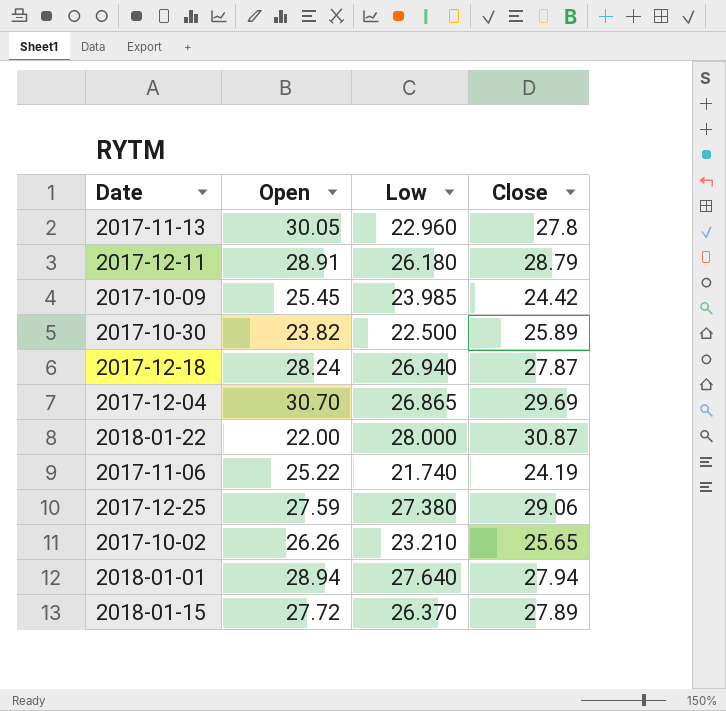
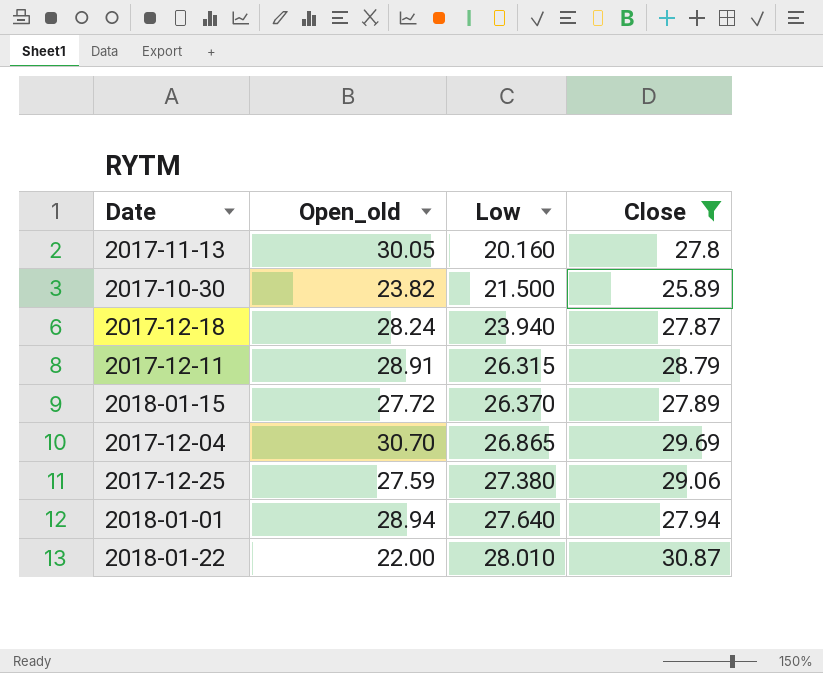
filter: none -> Close >= 25.89
row order: none -> Low ascending
column name: Open -> Open_old
2017-11-13 | Low: 22.960 -> 20.160
2017-10-30 | Low: 22.500 -> 21.500
2017-12-18 | Low: 26.940 -> 23.940
2017-12-11 | Low: 26.180 -> 26.315
2018-01-22 | Low: 28.000 -> 28.010

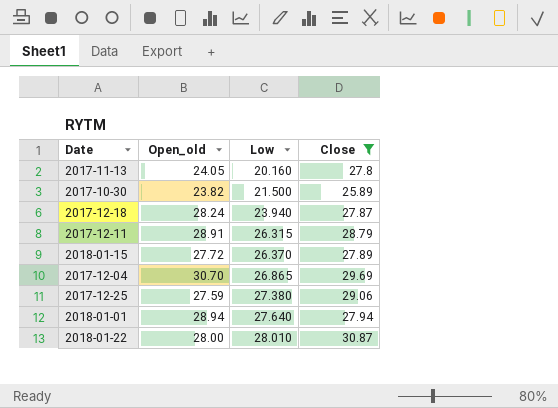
2017-11-13 | Open_old: 30.05 -> 24.05
2018-01-22 | Open_old: 22.00 -> 28.00

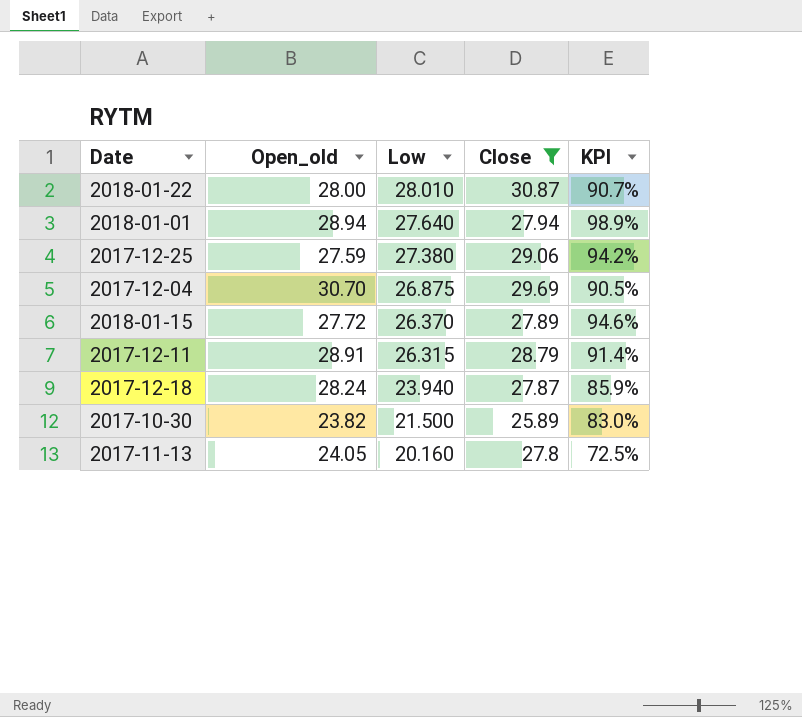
row order: Low ascending -> Low descending
column KPI | formula: none -> [Low] / [Close]
2017-12-04 | Low: 26.865 -> 26.875

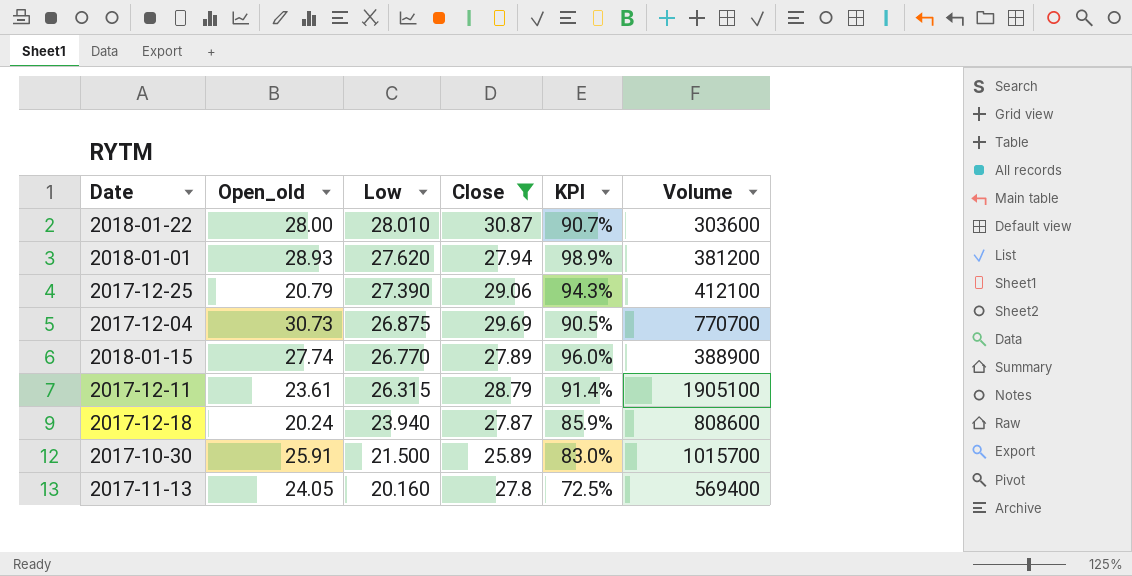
column Volume | position: none -> 6
2018-01-01 | Open_old: 28.94 -> 28.93
2018-01-01 | Low: 27.640 -> 27.620
2017-12-25 | Open_old: 27.59 -> 20.79
2017-12-25 | Low: 27.380 -> 27.390
2017-12-25 | KPI: 94.2% -> 94.3%
2017-12-04 | Open_old: 30.70 -> 30.73
2018-01-15 | Open_old: 27.72 -> 27.74
2018-01-15 | Low: 26.370 -> 26.770
2018-01-15 | KPI: 94.6% -> 96.0%
2017-12-11 | Open_old: 28.91 -> 23.61
2017-12-18 | Open_old: 28.24 -> 20.24
2017-10-30 | Open_old: 23.82 -> 25.91

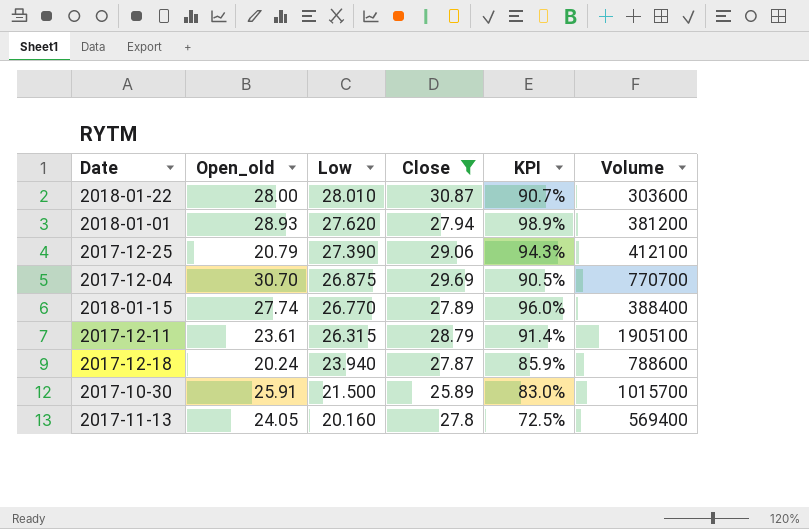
2017-12-04 | Open_old: 30.73 -> 30.70
2018-01-15 | Volume: 388900 -> 388400
2017-12-18 | Volume: 808600 -> 788600

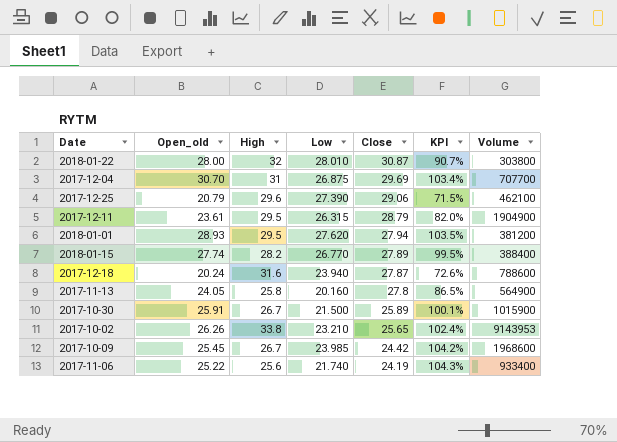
filter: Close >= 25.89 -> none
row order: Low descending -> Close descending
column High | position: none -> 3
column KPI | formula: [Low] / [Close] -> [Open_old] / [Close]
2018-01-22 | Volume: 303600 -> 303800
2017-12-04 | Volume: 770700 -> 707700
2017-12-25 | Volume: 412100 -> 462100
2017-12-11 | Volume: 1905100 -> 1904900
2017-11-13 | Volume: 569400 -> 564900
2017-10-30 | Volume: 1015700 -> 1015900

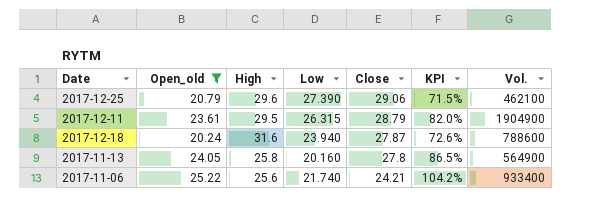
filter: none -> Open_old <= 25.22
column name: Volume -> Vol.
2017-11-06 | Close: 24.19 -> 24.21
2017-11-06 | KPI: 104.3% -> 104.2%

